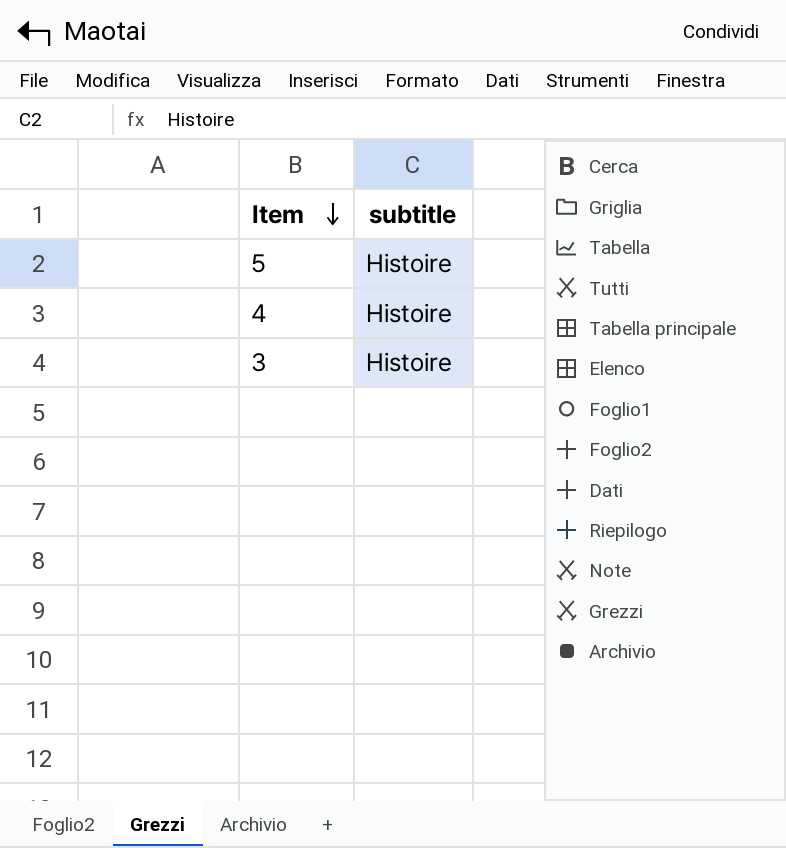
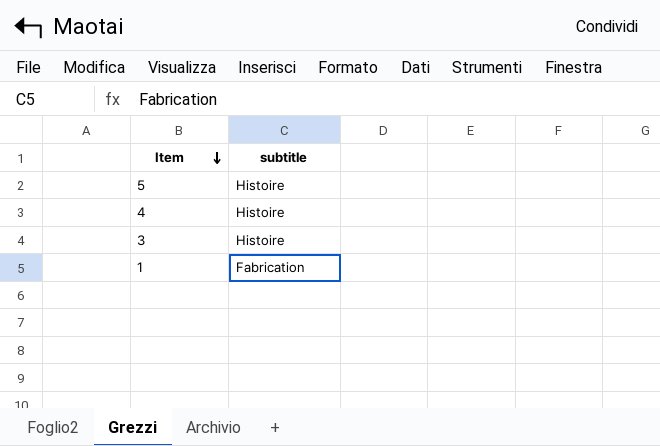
row 1: none -> Fabrication

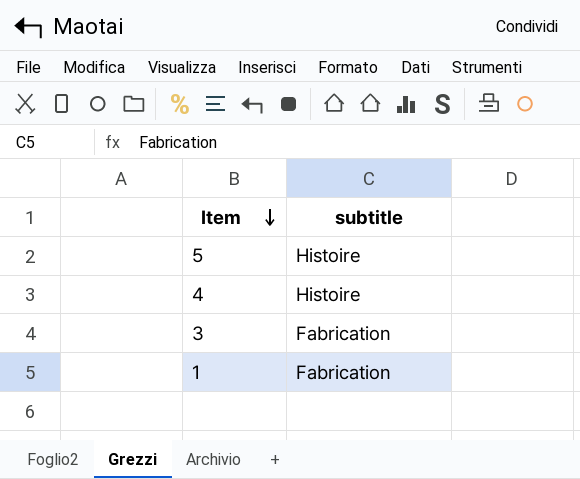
3 | subtitle: Histoire -> Fabrication

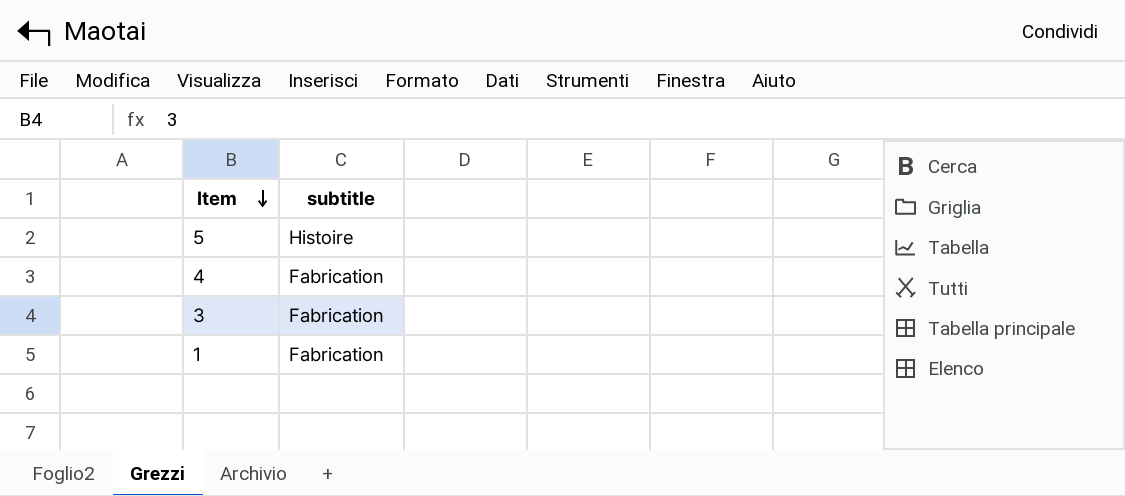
4 | subtitle: Histoire -> Fabrication

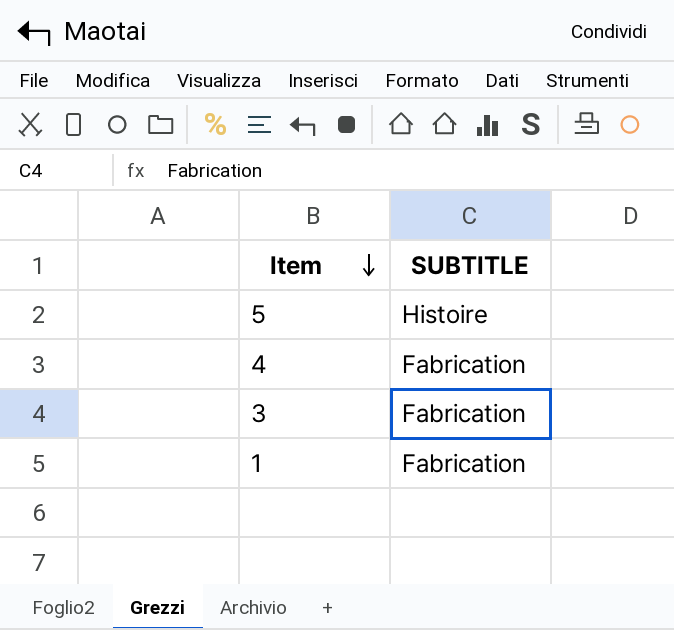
column name: subtitle -> SUBTITLE

